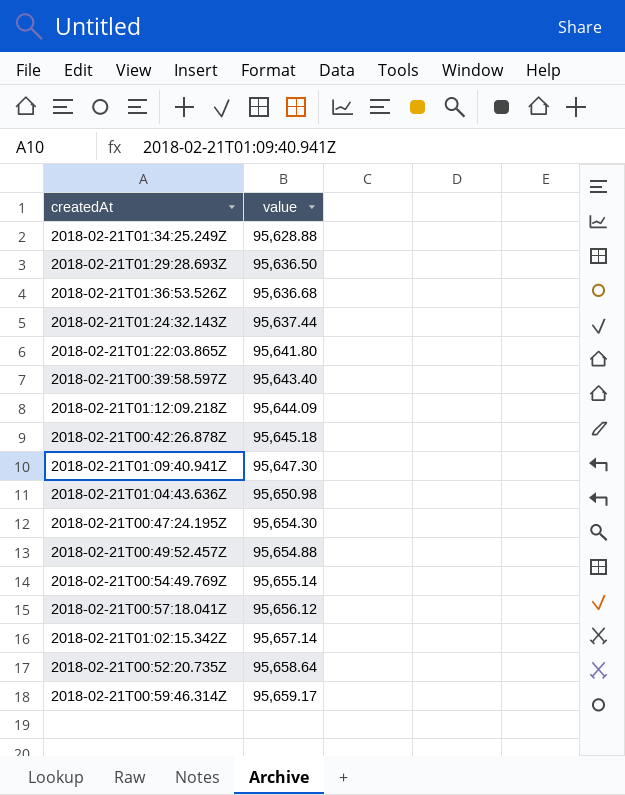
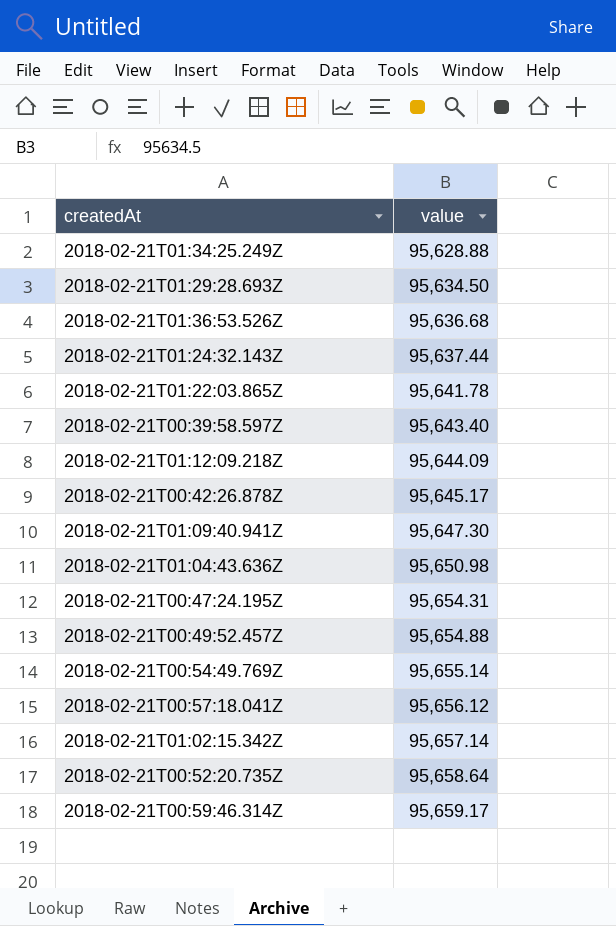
2018-02-21T01:29:28.693Z | value: 95,636.50 -> 95,634.50
2018-02-21T01:22:03.865Z | value: 95,641.80 -> 95,641.78
2018-02-21T00:42:26.878Z | value: 95,645.18 -> 95,645.17
2018-02-21T00:47:24.195Z | value: 95,654.30 -> 95,654.31

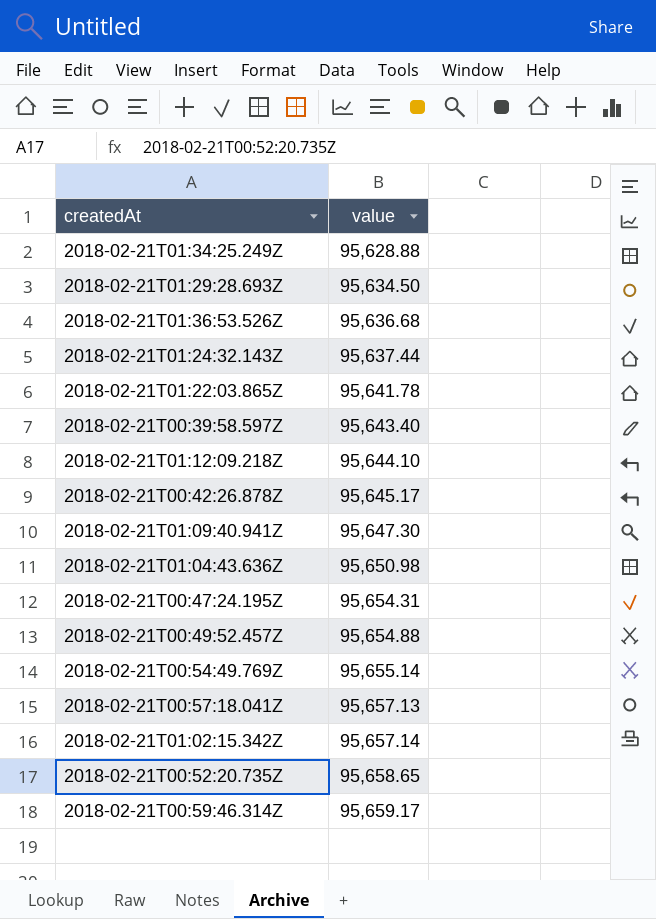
2018-02-21T01:12:09.218Z | value: 95,644.09 -> 95,644.10
2018-02-21T00:57:18.041Z | value: 95,656.12 -> 95,657.13
2018-02-21T00:52:20.735Z | value: 95,658.64 -> 95,658.65

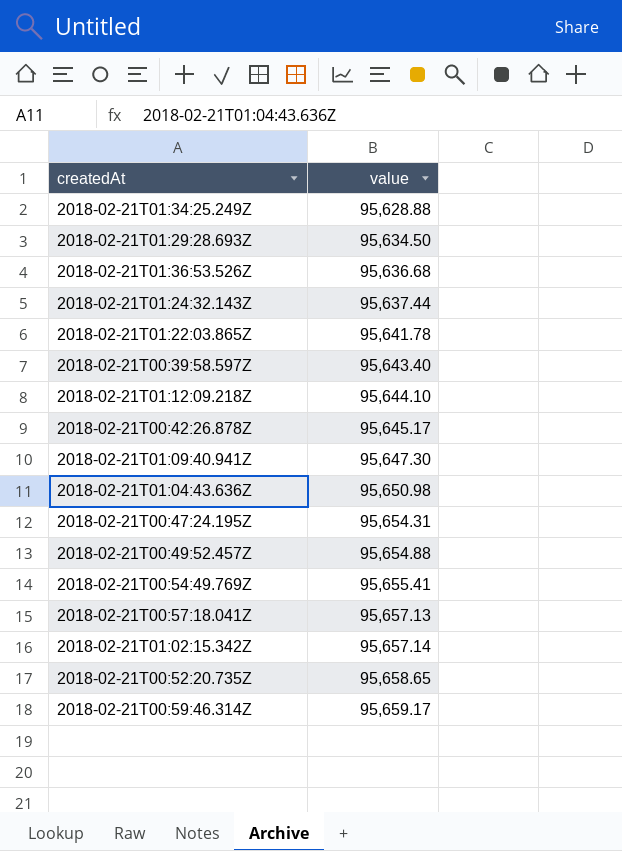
2018-02-21T00:54:49.769Z | value: 95,655.14 -> 95,655.41

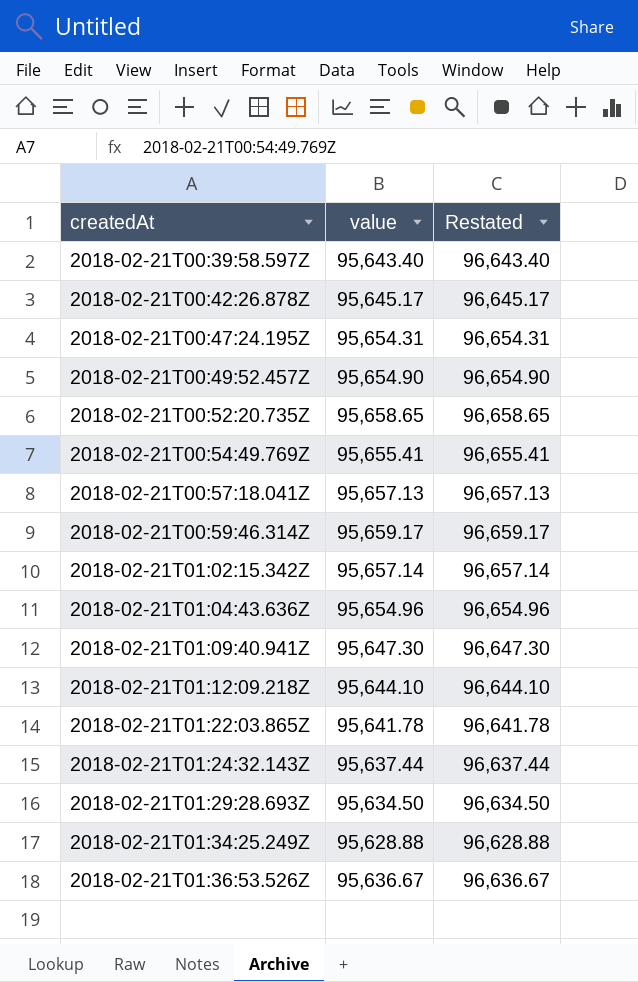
row order: value ascending -> createdAt ascending
column Restated | formula: none -> [value] + 1000
2018-02-21T00:49:52.457Z | value: 95,654.88 -> 95,654.90
2018-02-21T01:04:43.636Z | value: 95,650.98 -> 95,654.96
2018-02-21T01:36:53.526Z | value: 95,636.68 -> 95,636.67

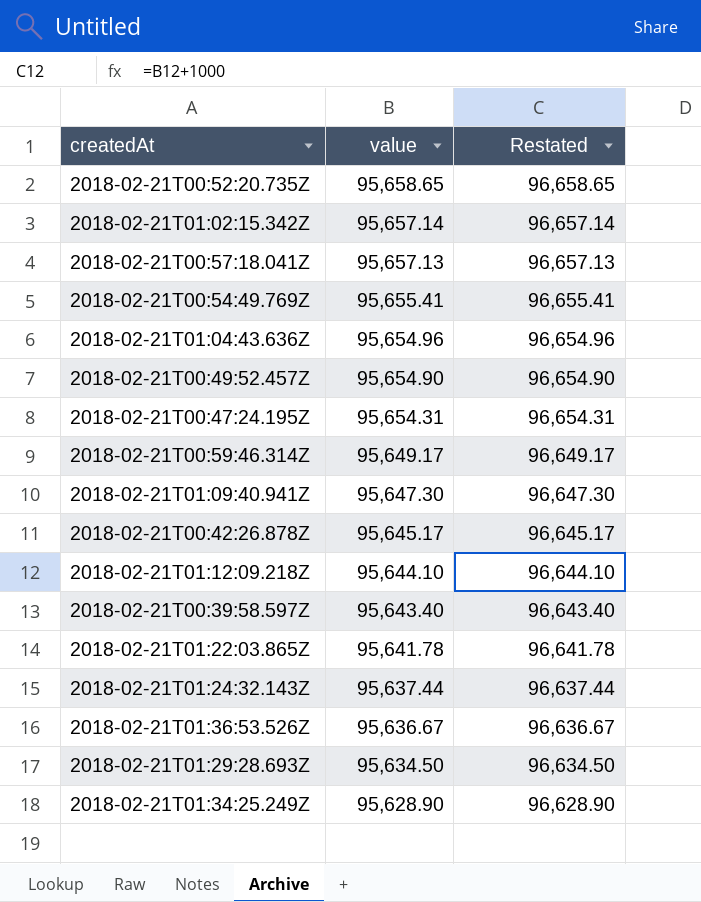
row order: createdAt ascending -> value descending
2018-02-21T00:59:46.314Z | value: 95,659.17 -> 95,649.17
2018-02-21T00:59:46.314Z | Restated: 96,659.17 -> 96,649.17
2018-02-21T01:34:25.249Z | value: 95,628.88 -> 95,628.90
2018-02-21T01:34:25.249Z | Restated: 96,628.88 -> 96,628.90

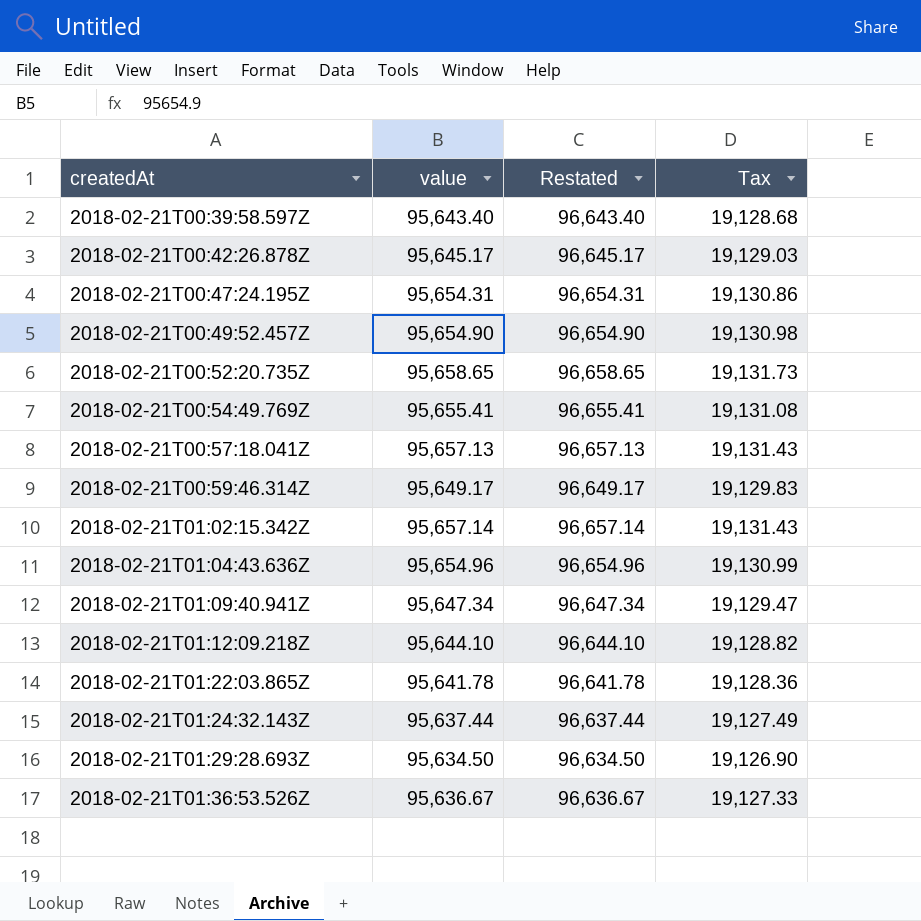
row order: value descending -> createdAt ascending
column Tax | formula: none -> [value] * 0.2
row 2018-02-21T01:34:25.249Z: 95,628.90 | 96,628.90 -> none
2018-02-21T01:09:40.941Z | value: 95,647.30 -> 95,647.34
2018-02-21T01:09:40.941Z | Restated: 96,647.30 -> 96,647.34

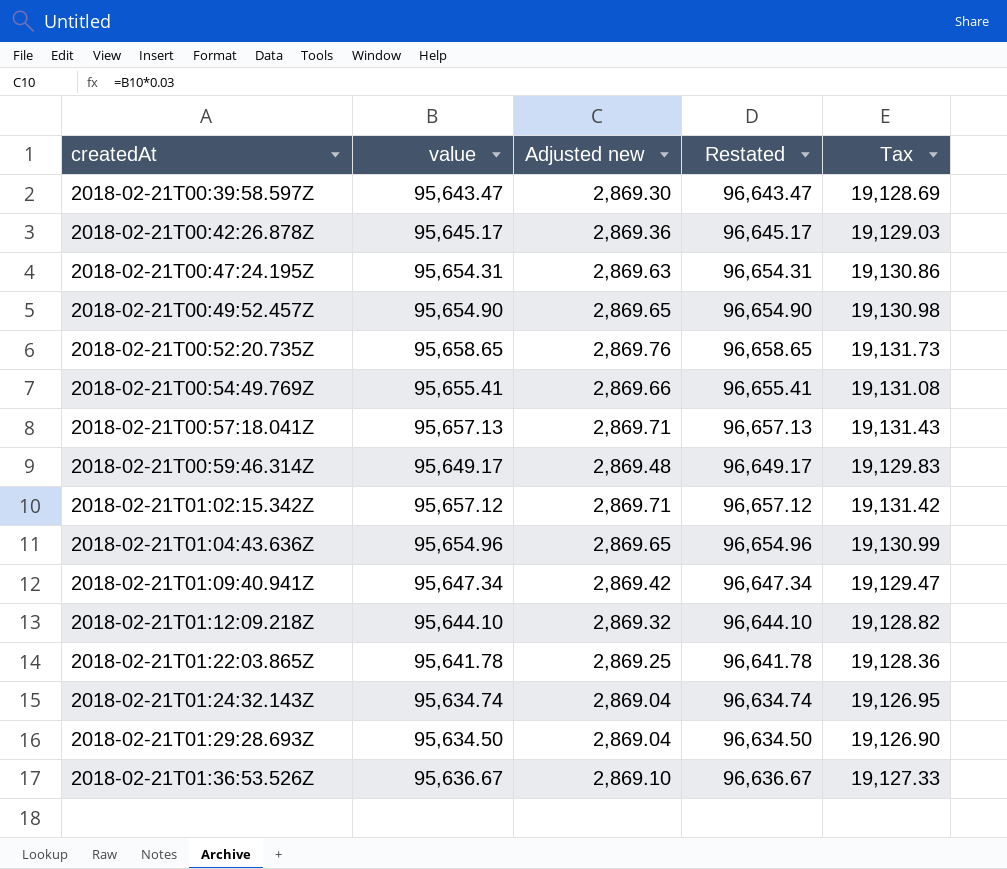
column Adjusted new | formula: none -> [value] * 0.03
2018-02-21T00:39:58.597Z | value: 95,643.40 -> 95,643.47
2018-02-21T00:39:58.597Z | Restated: 96,643.40 -> 96,643.47
2018-02-21T00:39:58.597Z | Tax: 19,128.68 -> 19,128.69
2018-02-21T01:02:15.342Z | value: 95,657.14 -> 95,657.12
2018-02-21T01:02:15.342Z | Restated: 96,657.14 -> 96,657.12
2018-02-21T01:02:15.342Z | Tax: 19,131.43 -> 19,131.42
2018-02-21T01:24:32.143Z | value: 95,637.44 -> 95,634.74
2018-02-21T01:24:32.143Z | Restated: 96,637.44 -> 96,634.74
2018-02-21T01:24:32.143Z | Tax: 19,127.49 -> 19,126.95

